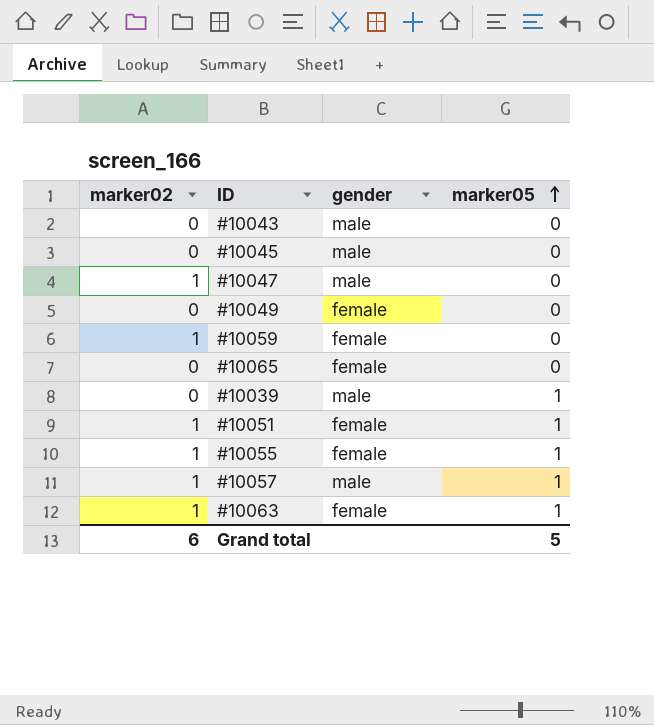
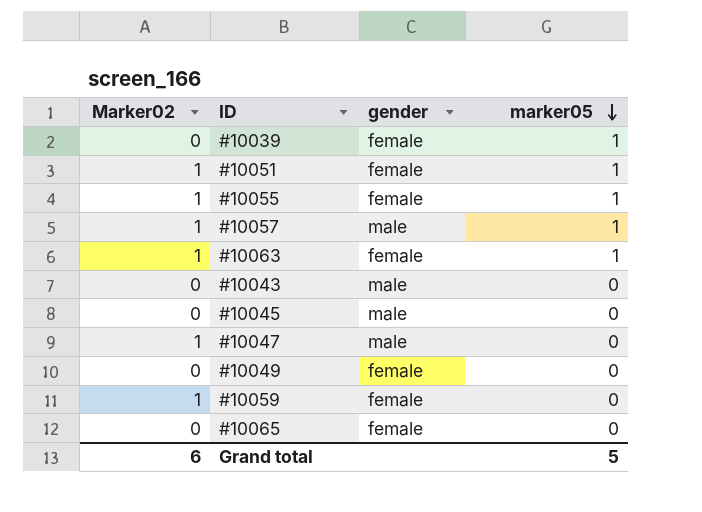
row order: marker05 ascending -> marker05 descending
column name: marker02 -> Marker02
#10039 | gender: male -> female

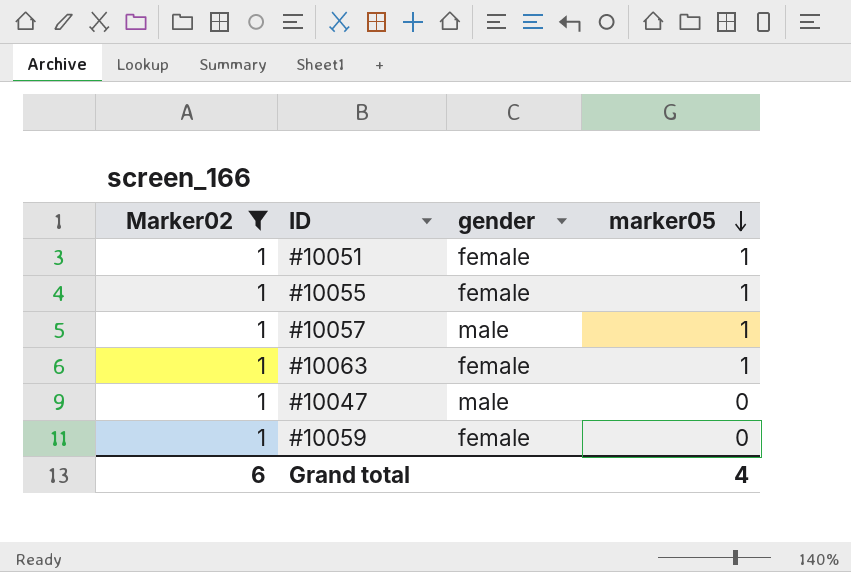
filter: none -> Marker02 = 1
Grand total | marker05: 5 -> 4

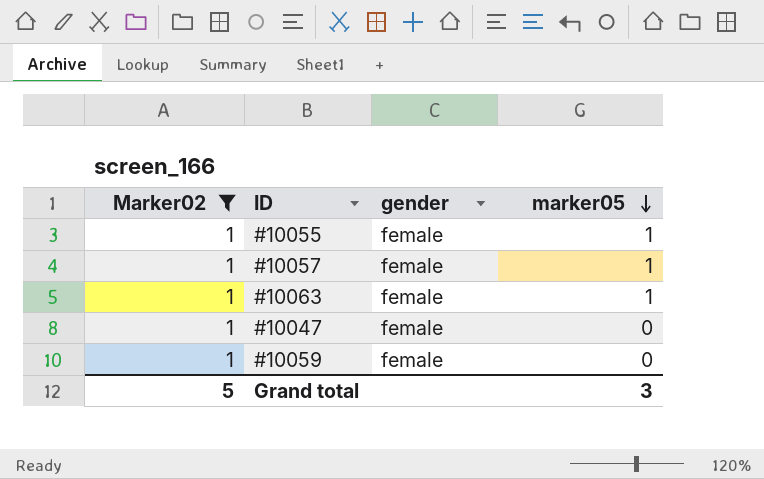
row #10051: 1 | female | 1 -> none
#10057 | gender: male -> female
#10047 | gender: male -> female
Grand total | Marker02: 6 -> 5
Grand total | marker05: 4 -> 3

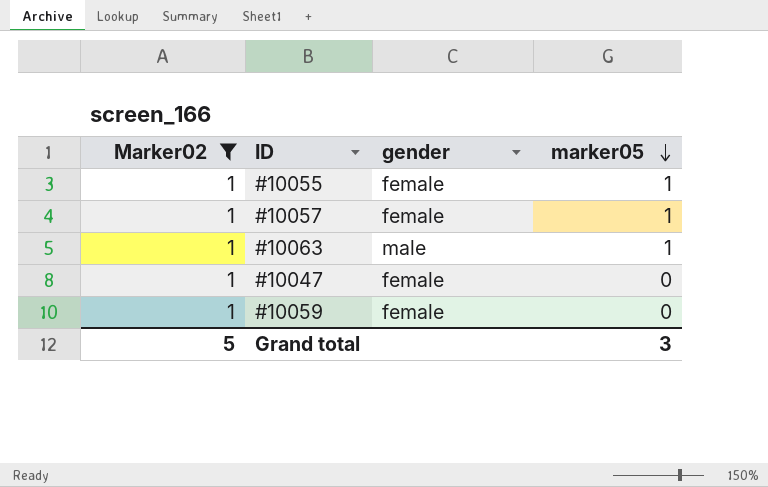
#10063 | gender: female -> male

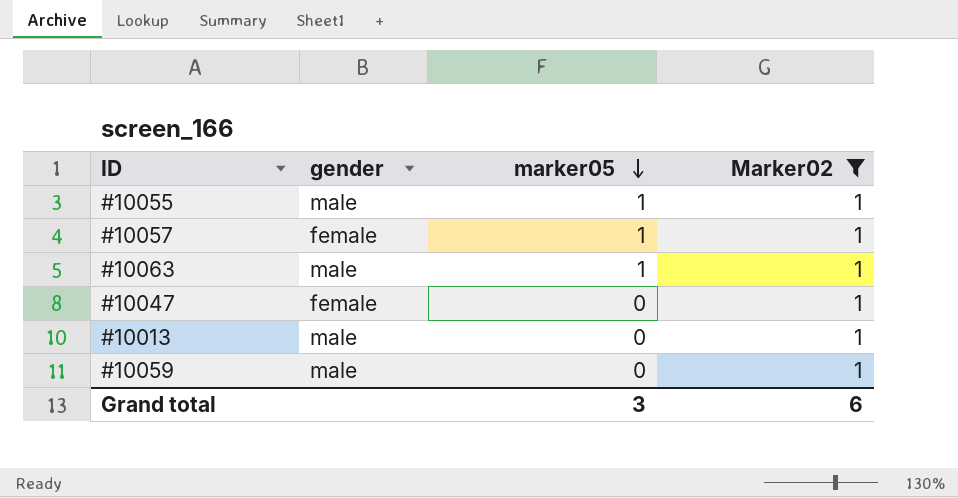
column Marker02 | position: 1 -> 4
#10055 | gender: female -> male
row #10013: none -> male | 0 | 1
#10059 | gender: female -> male
Grand total | Marker02: 5 -> 6

